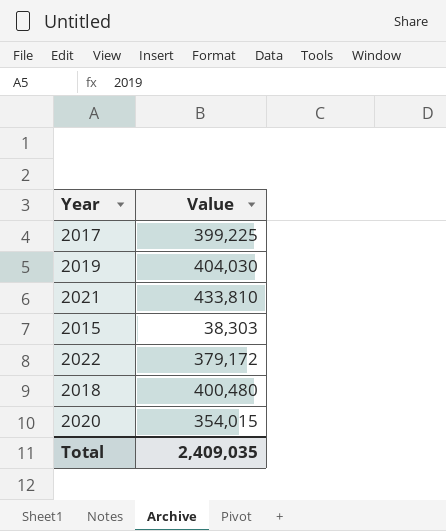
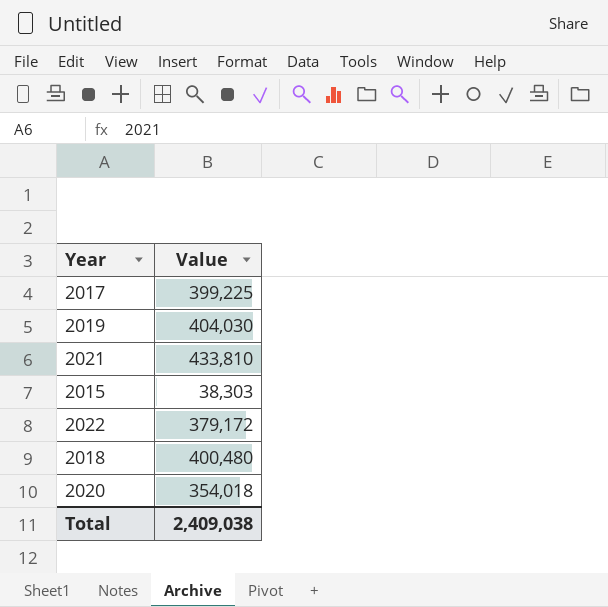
2020 | Value: 354,015 -> 354,018
Total | Value: 2,409,035 -> 2,409,038

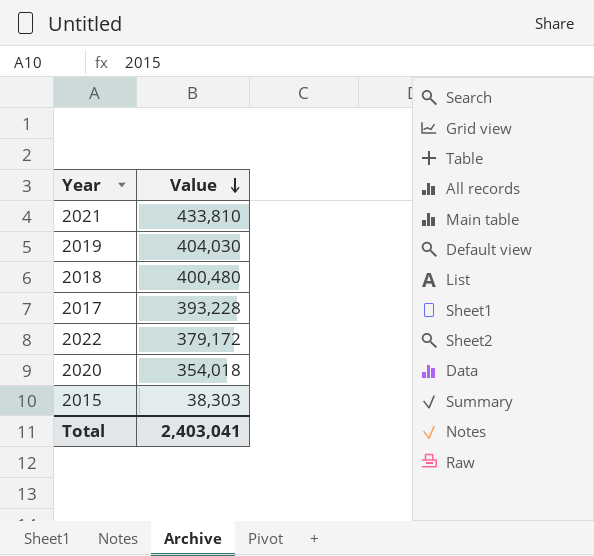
row order: none -> Value descending
2017 | Value: 399,225 -> 393,228
Total | Value: 2,409,038 -> 2,403,041

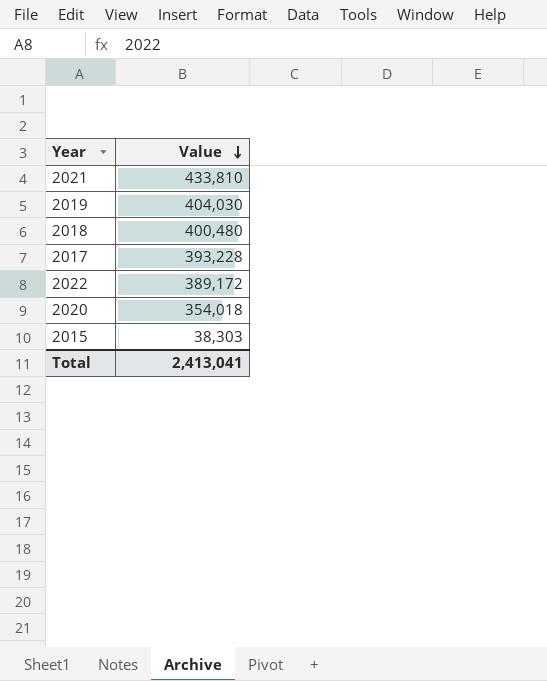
2022 | Value: 379,172 -> 389,172
Total | Value: 2,403,041 -> 2,413,041

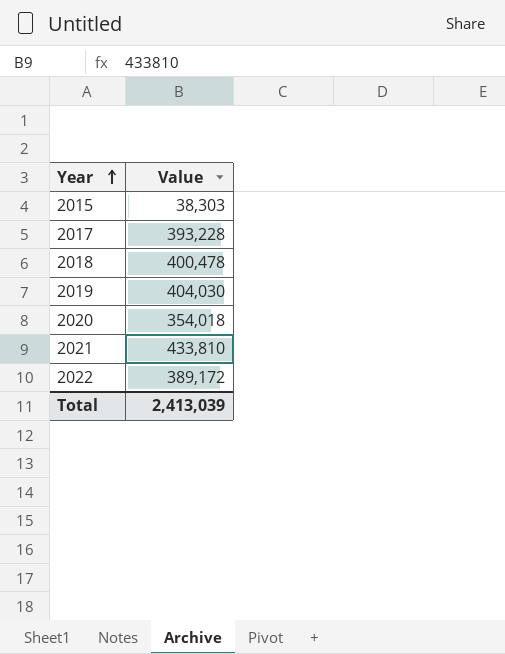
row order: Value descending -> Year ascending
2018 | Value: 400,480 -> 400,478
Total | Value: 2,413,041 -> 2,413,039

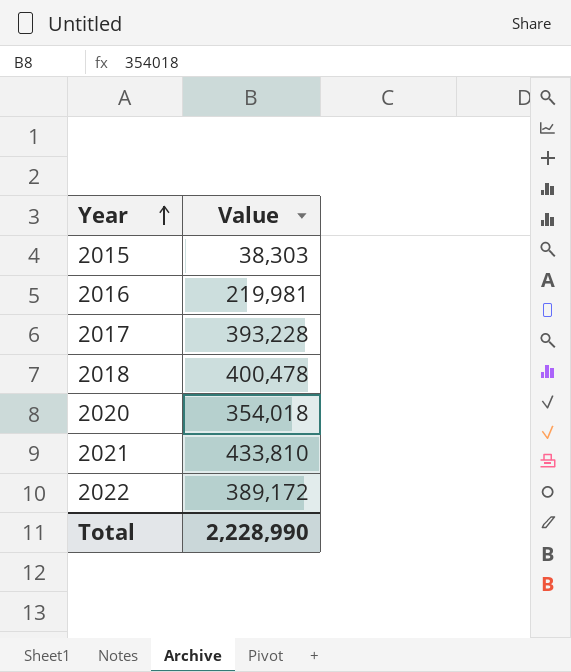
row 2019: 404,030 -> none
row 2016: none -> 219,981
Total | Value: 2,413,039 -> 2,228,990

